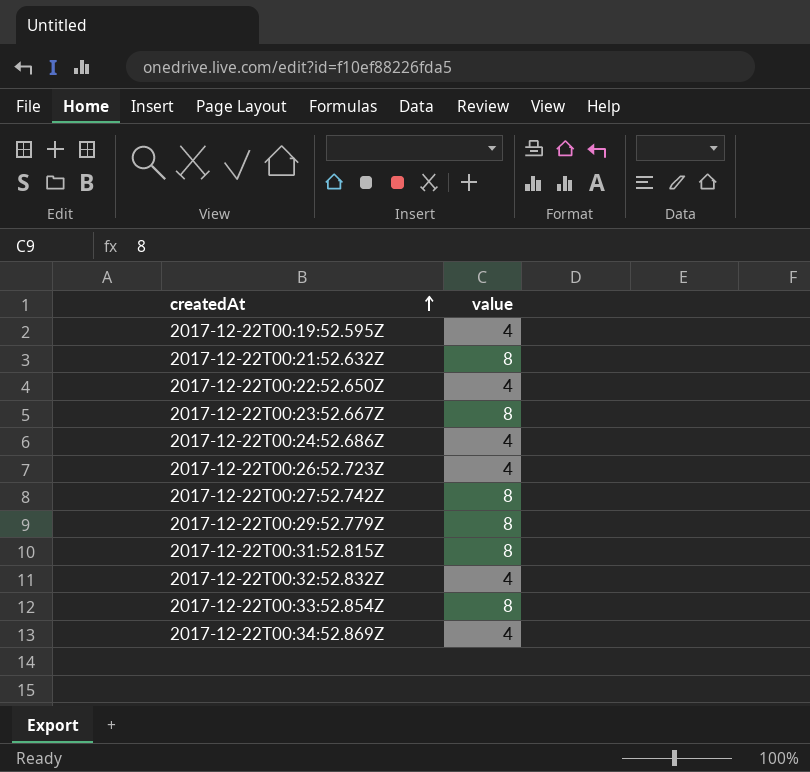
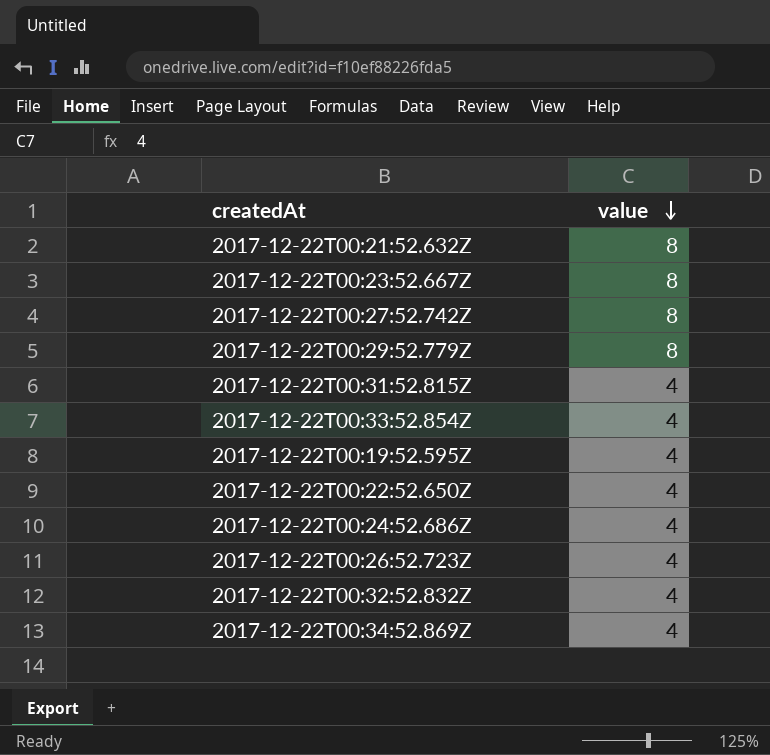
row order: createdAt ascending -> value descending
2017-12-22T00:31:52.815Z | value: 8 -> 4
2017-12-22T00:33:52.854Z | value: 8 -> 4

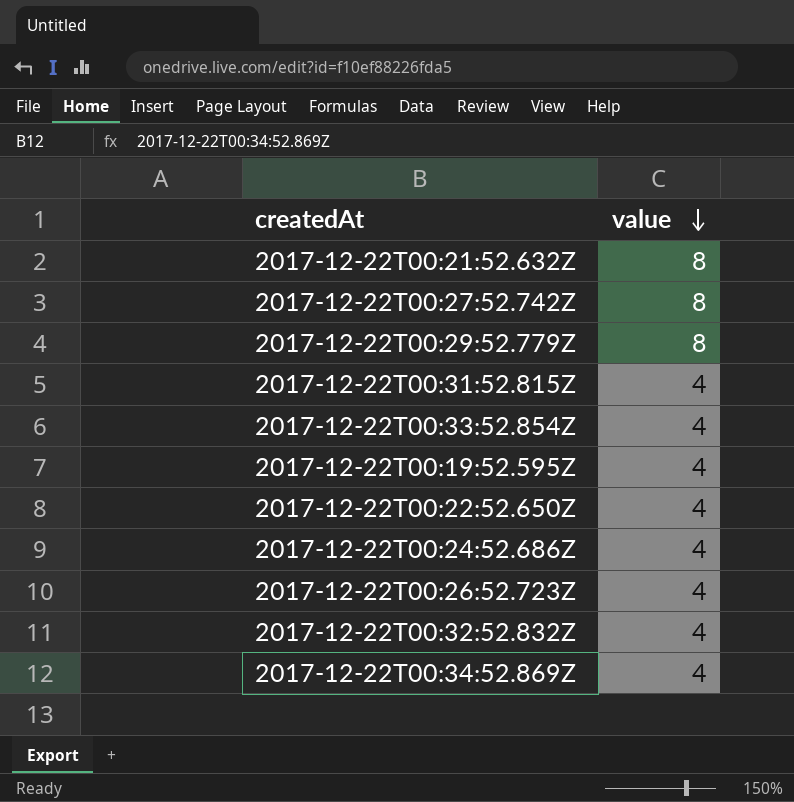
row 2017-12-22T00:23:52.667Z: 8 -> none

